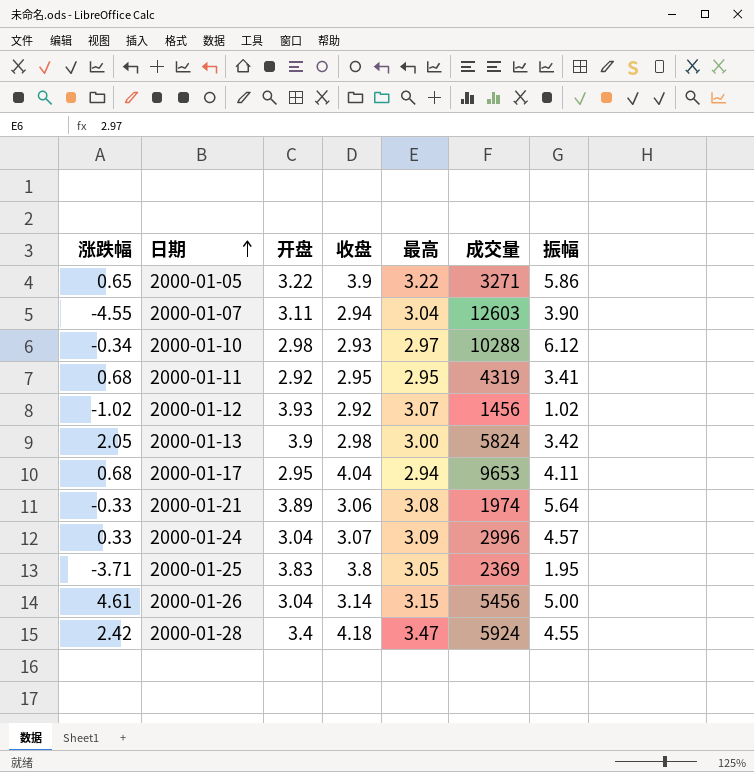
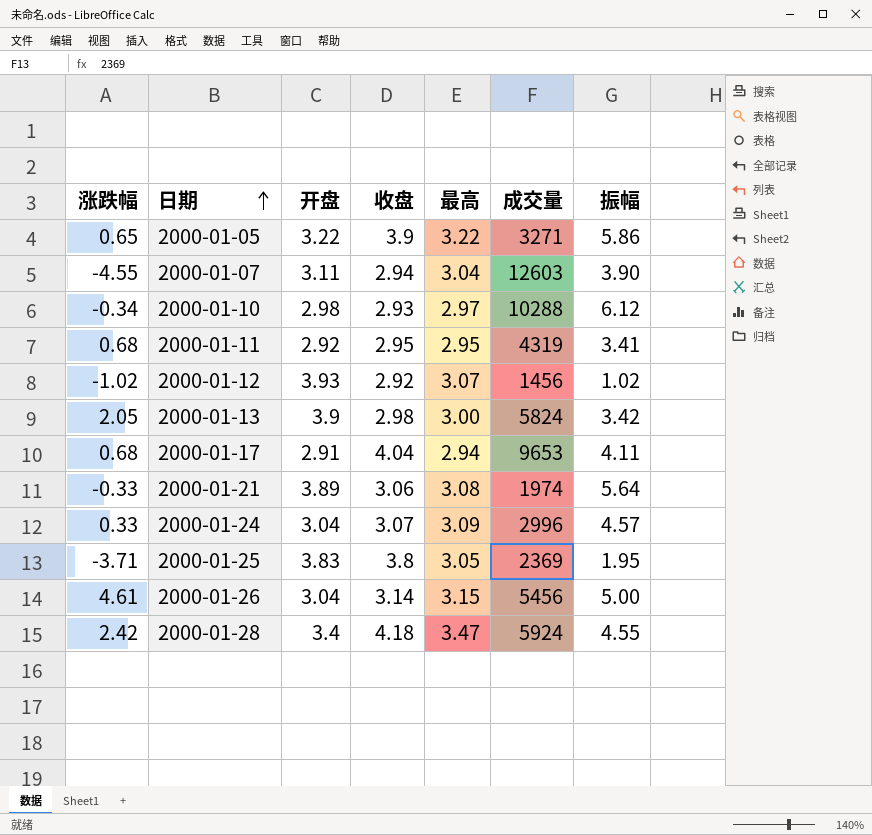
2000-01-17 | 开盘: 2.95 -> 2.91

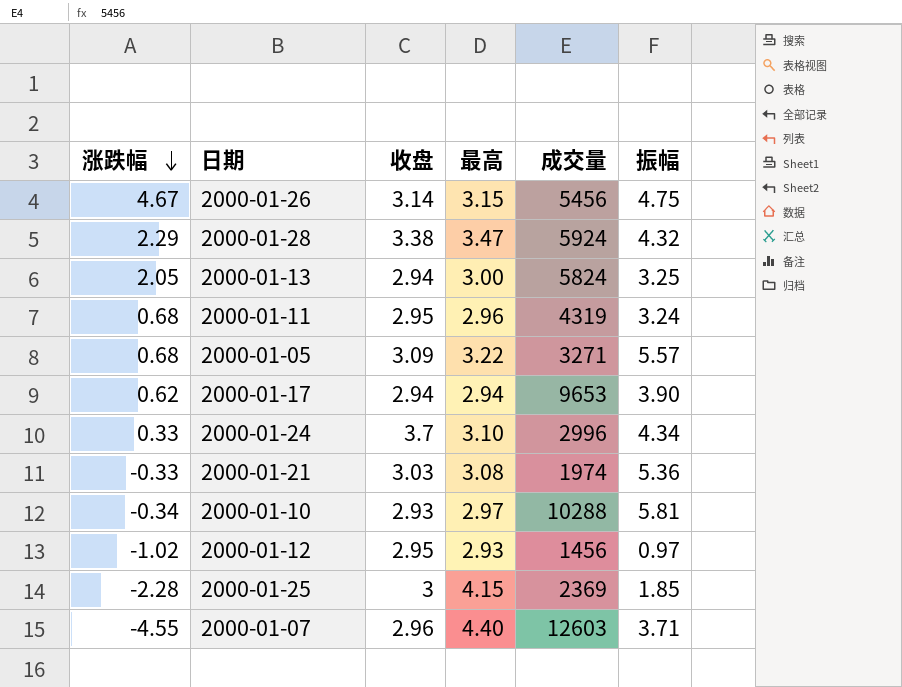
row order: 日期 ascending -> 涨跌幅 descending
column 开盘 | position: 3 -> none
2000-01-26 | 涨跌幅: 4.61 -> 4.67
2000-01-26 | 振幅: 5.00 -> 4.75
2000-01-28 | 涨跌幅: 2.42 -> 2.29
2000-01-28 | 收盘: 4.18 -> 3.38
2000-01-28 | 振幅: 4.55 -> 4.32
2000-01-13 | 收盘: 2.98 -> 2.94
2000-01-13 | 振幅: 3.42 -> 3.25
2000-01-11 | 最高: 2.95 -> 2.96
2000-01-11 | 振幅: 3.41 -> 3.24
2000-01-05 | 涨跌幅: 0.65 -> 0.68
2000-01-05 | 收盘: 3.9 -> 3.09
2000-01-05 | 振幅: 5.86 -> 5.57
2000-01-17 | 涨跌幅: 0.68 -> 0.62
2000-01-17 | 收盘: 4.04 -> 2.94
2000-01-17 | 振幅: 4.11 -> 3.90
2000-01-24 | 收盘: 3.07 -> 3.7
2000-01-24 | 最高: 3.09 -> 3.10
2000-01-24 | 振幅: 4.57 -> 4.34
2000-01-21 | 收盘: 3.06 -> 3.03
2000-01-21 | 振幅: 5.64 -> 5.36
2000-01-10 | 振幅: 6.12 -> 5.81
2000-01-12 | 收盘: 2.92 -> 2.95
2000-01-12 | 最高: 3.07 -> 2.93
2000-01-12 | 振幅: 1.02 -> 0.97
2000-01-25 | 涨跌幅: -3.71 -> -2.28
2000-01-25 | 收盘: 3.8 -> 3
2000-01-25 | 最高: 3.05 -> 4.15
2000-01-25 | 振幅: 1.95 -> 1.85
2000-01-07 | 收盘: 2.94 -> 2.96
2000-01-07 | 最高: 3.04 -> 4.40
2000-01-07 | 振幅: 3.90 -> 3.71

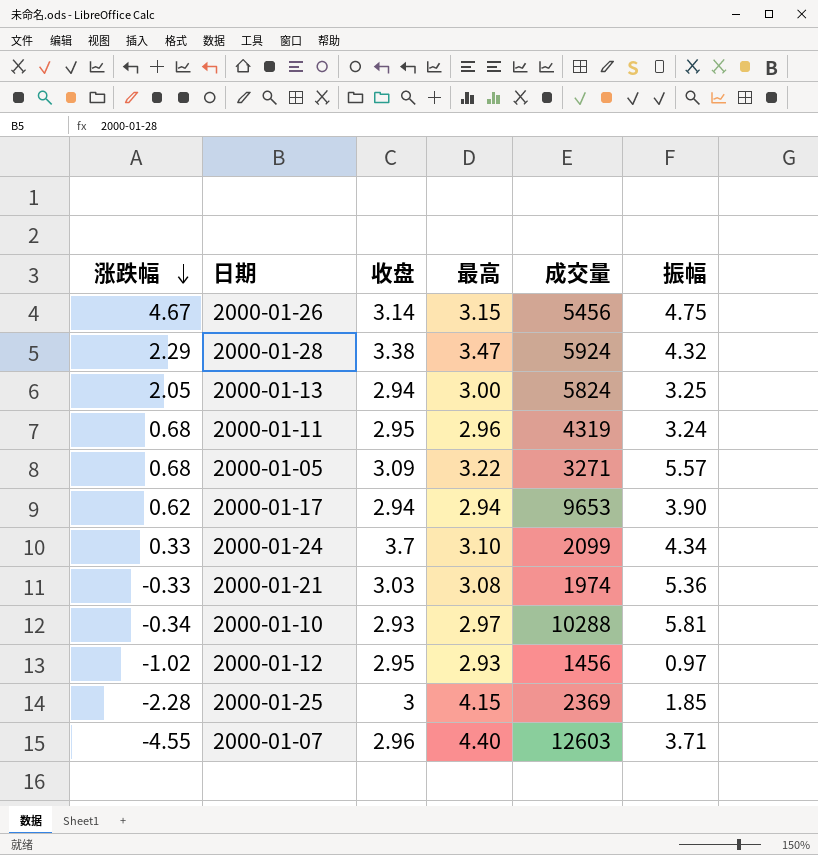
2000-01-24 | 成交量: 2996 -> 2099

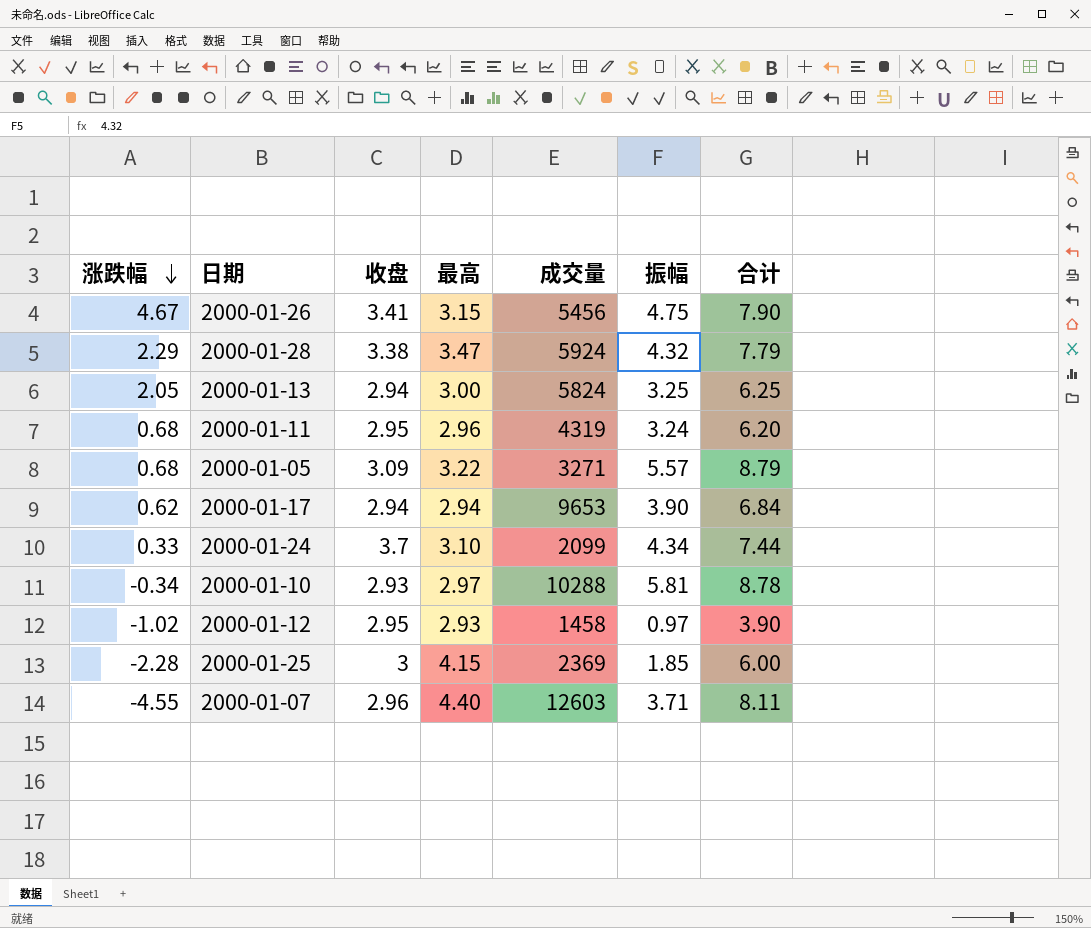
column 合计 | formula: none -> [最高] + [振幅]
row 2000-01-21: -0.33 | 3.03 | 3.08 | 1974 | 5.36 -> none
2000-01-26 | 收盘: 3.14 -> 3.41
2000-01-12 | 成交量: 1456 -> 1458

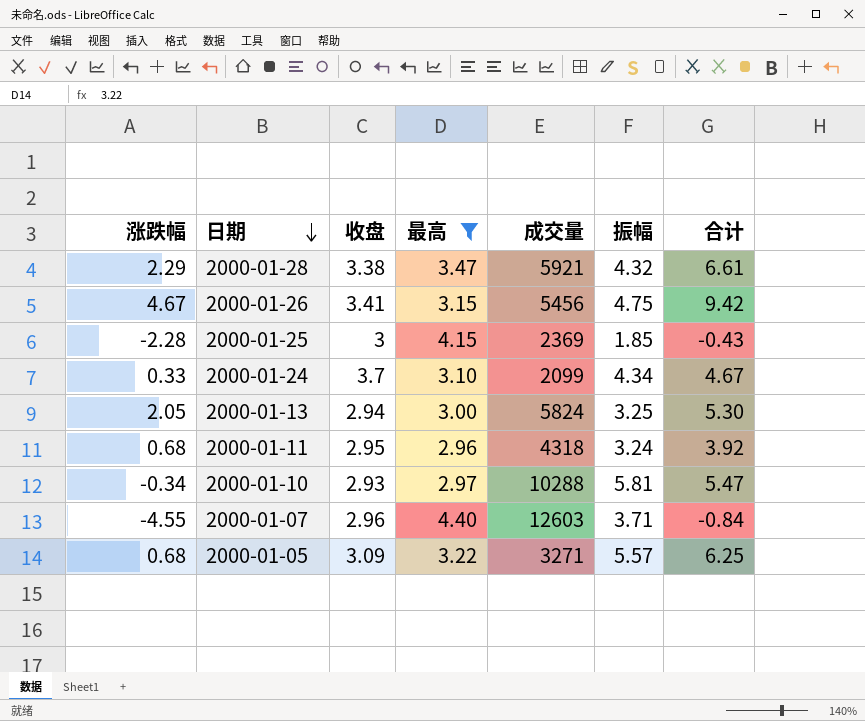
filter: none -> 最高 >= 2.96
row order: 涨跌幅 descending -> 日期 descending
column 合计 | formula: [最高] + [振幅] -> [涨跌幅] + [振幅]
2000-01-28 | 成交量: 5924 -> 5921
2000-01-11 | 成交量: 4319 -> 4318

